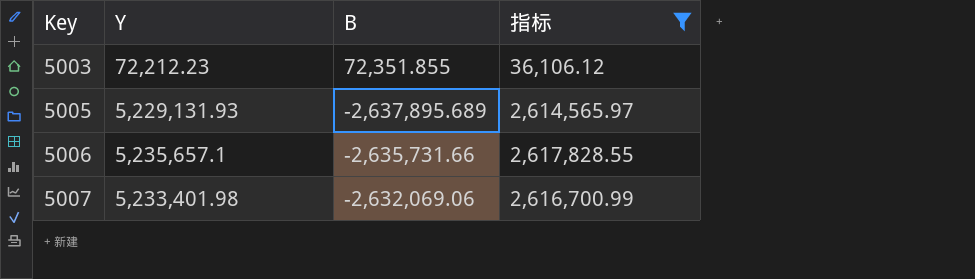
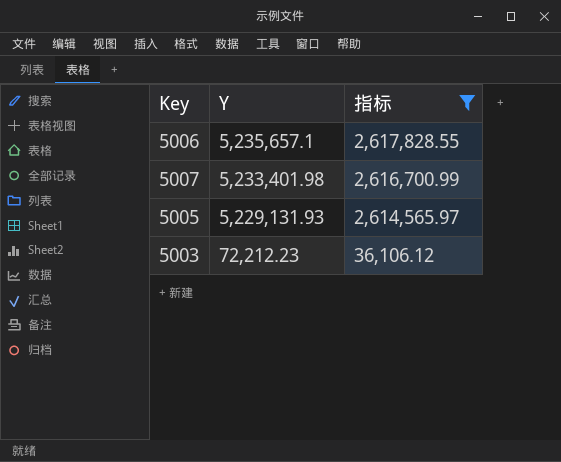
row order: Key ascending -> Y descending
column B | position: 3 -> none

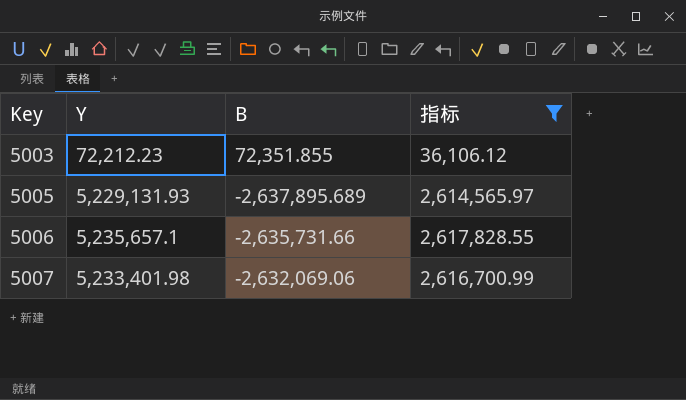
row order: Y descending -> Key ascending
column B | position: none -> 3

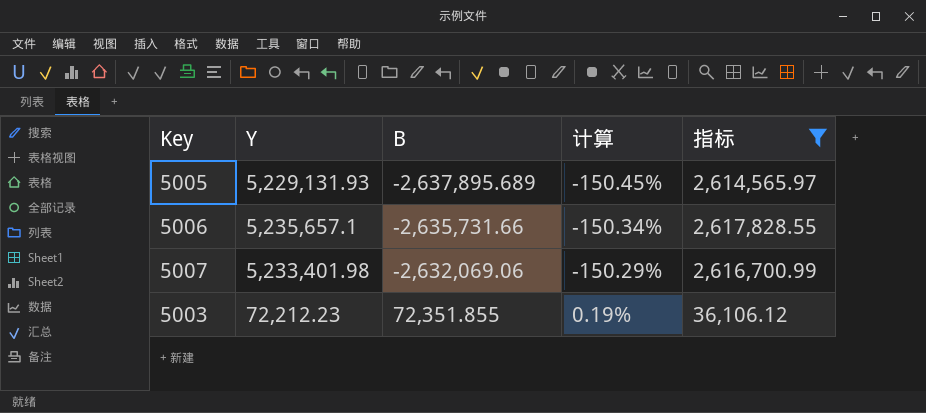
row order: Key ascending -> B ascending
column 计算 | formula: none -> ([B] - [Y]) / [Y]

